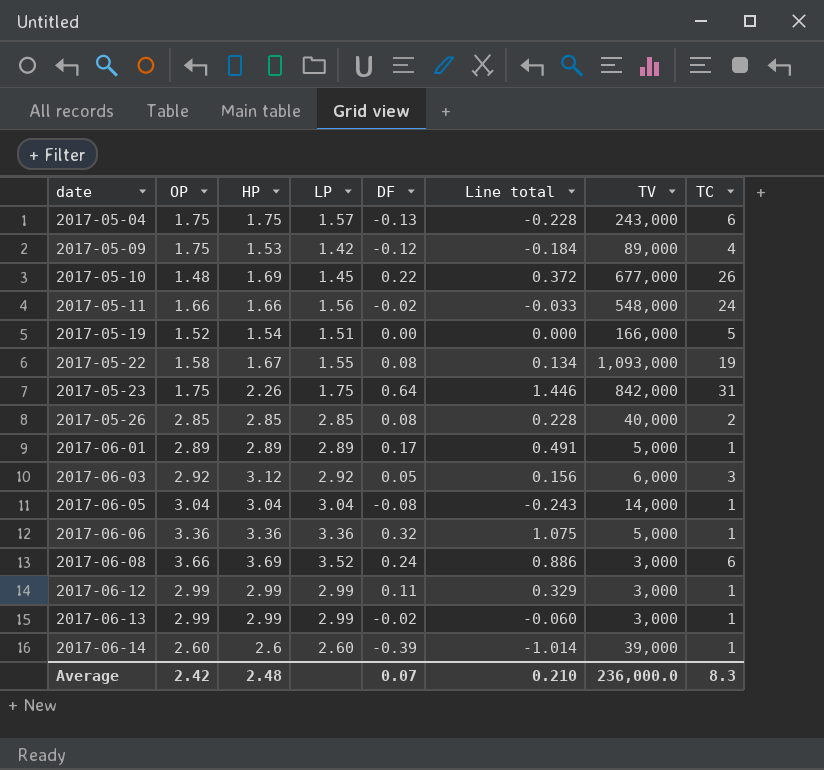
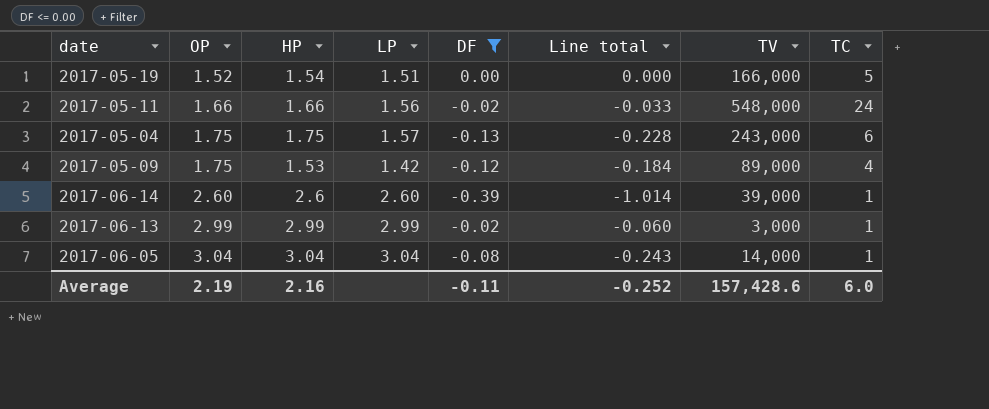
filter: none -> DF <= 0.00
row order: date ascending -> OP ascending
Average | OP: 2.42 -> 2.19
Average | HP: 2.48 -> 2.16
Average | DF: 0.07 -> -0.11
Average | Line total: 0.210 -> -0.252
Average | TV: 236,000.0 -> 157,428.6
Average | TC: 8.3 -> 6.0

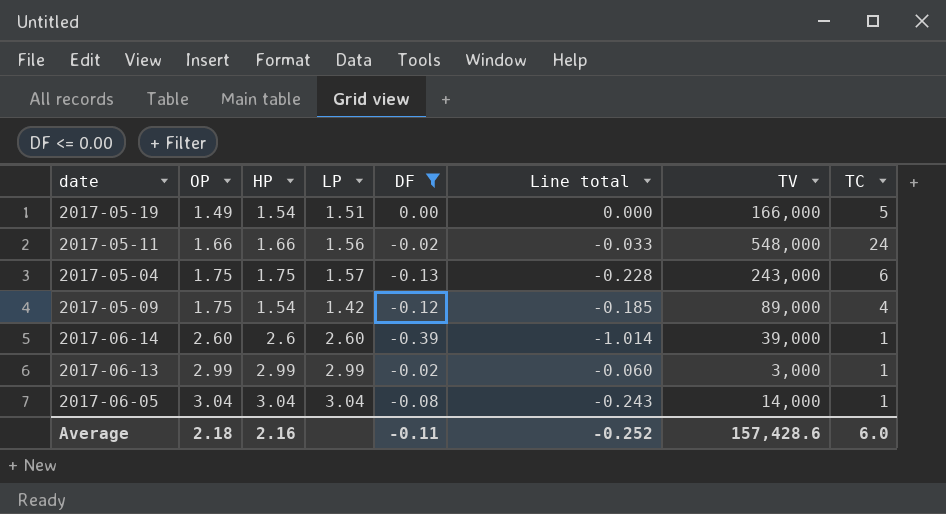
2017-05-19 | OP: 1.52 -> 1.49
2017-05-09 | HP: 1.53 -> 1.54
2017-05-09 | Line total: -0.184 -> -0.185
Average | OP: 2.19 -> 2.18

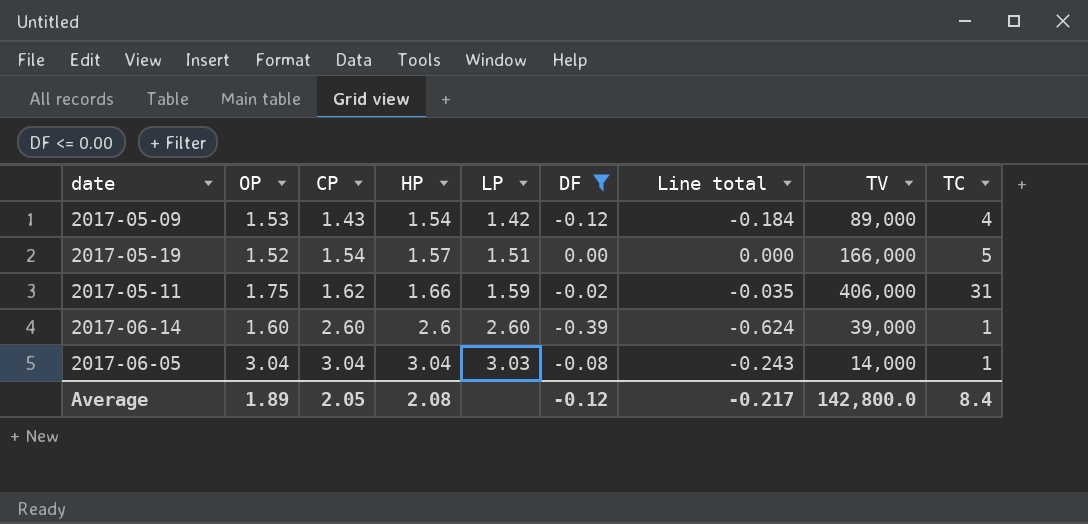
row order: OP ascending -> CP ascending
column CP | position: none -> 3
column Line total | formula: [HP] * [DF] -> [OP] * [DF]
row 2017-05-04: 1.75 | 1.75 | 1.57 | -0.13 | -0.228 | 243,000 | 6 -> none
row 2017-06-13: 2.99 | 2.99 | 2.99 | -0.02 | -0.060 | 3,000 | 1 -> none
2017-05-09 | OP: 1.75 -> 1.53
2017-05-19 | OP: 1.49 -> 1.52
2017-05-19 | HP: 1.54 -> 1.57
2017-05-11 | OP: 1.66 -> 1.75
2017-05-11 | LP: 1.56 -> 1.59
2017-05-11 | TV: 548,000 -> 406,000
2017-05-11 | TC: 24 -> 31
2017-06-14 | OP: 2.60 -> 1.60
2017-06-05 | LP: 3.04 -> 3.03
Average | OP: 2.18 -> 1.89
Average | HP: 2.16 -> 2.08
Average | DF: -0.11 -> -0.12
Average | Line total: -0.252 -> -0.217
Average | TV: 157,428.6 -> 142,800.0
Average | TC: 6.0 -> 8.4

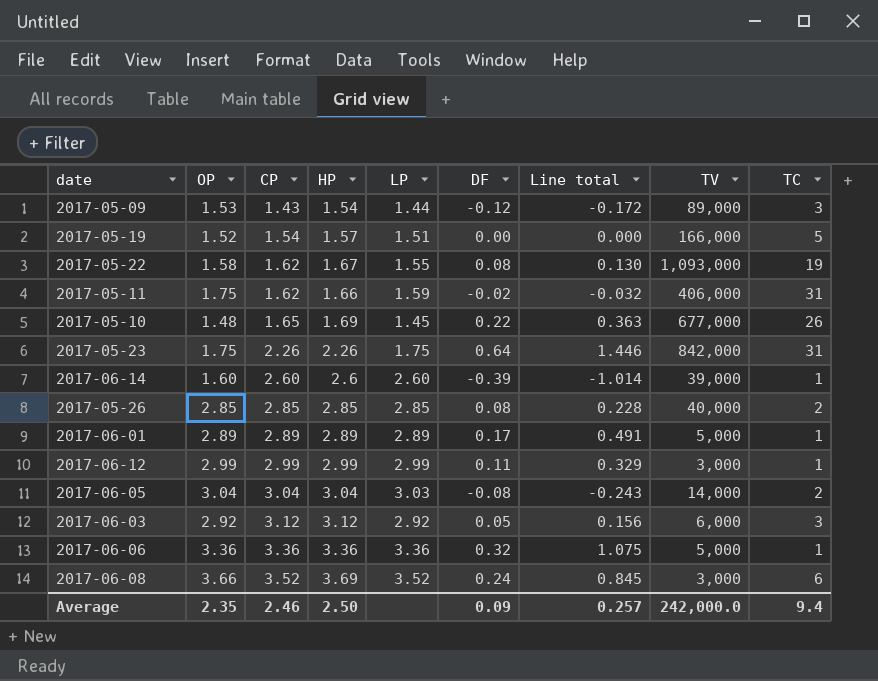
filter: DF <= 0.00 -> none
column Line total | formula: [OP] * [DF] -> [CP] * [DF]
2017-05-09 | LP: 1.42 -> 1.44
2017-05-09 | TC: 4 -> 3
2017-06-05 | TC: 1 -> 2
Average | OP: 1.89 -> 2.35
Average | CP: 2.05 -> 2.46
Average | HP: 2.08 -> 2.50
Average | DF: -0.12 -> 0.09
Average | Line total: -0.217 -> 0.257
Average | TV: 142,800.0 -> 242,000.0
Average | TC: 8.4 -> 9.4

